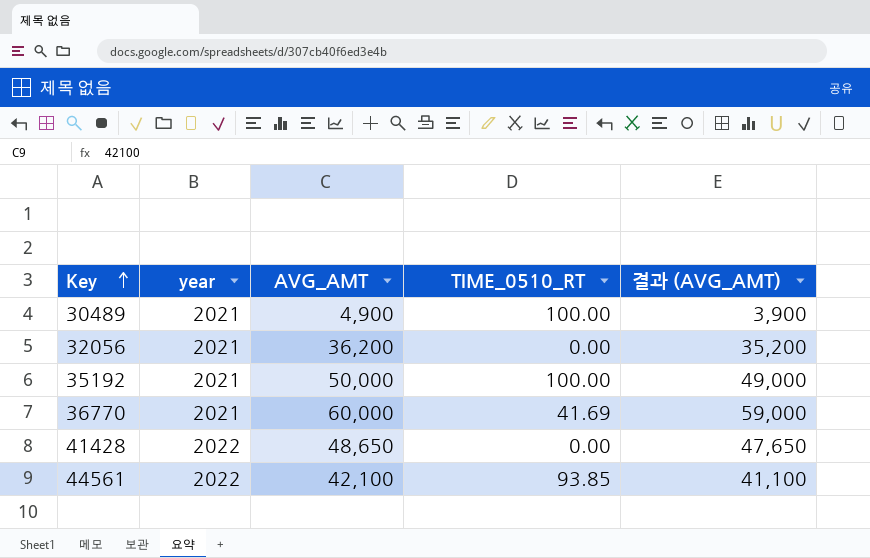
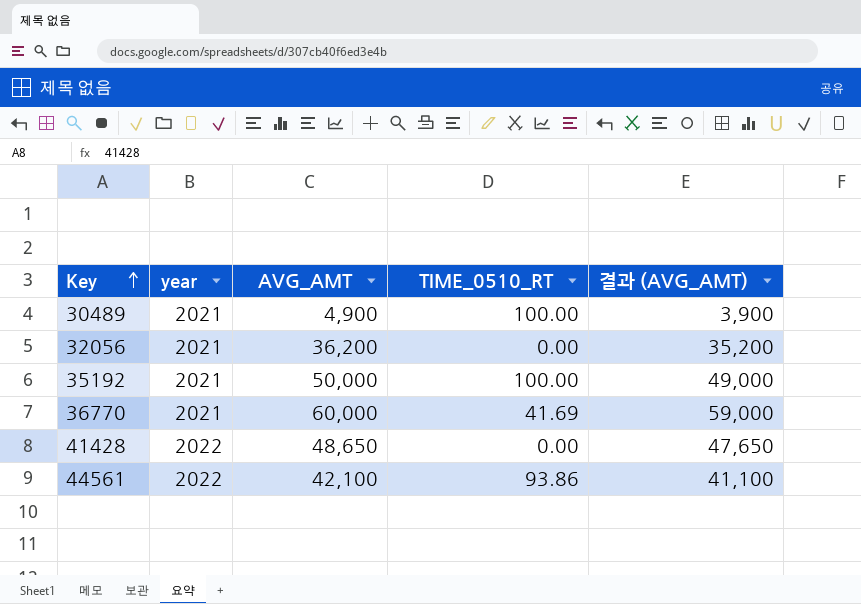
44561 | TIME_0510_RT: 93.85 -> 93.86

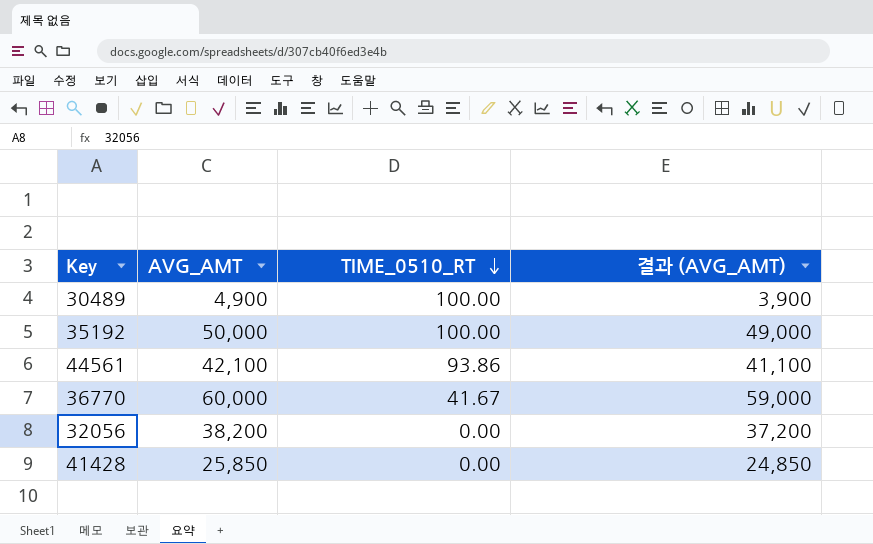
row order: Key ascending -> TIME_0510_RT descending
column year | position: 2 -> none
36770 | TIME_0510_RT: 41.69 -> 41.67
32056 | AVG_AMT: 36,200 -> 38,200
32056 | 결과 (AVG_AMT): 35,200 -> 37,200
41428 | AVG_AMT: 48,650 -> 25,850
41428 | 결과 (AVG_AMT): 47,650 -> 24,850

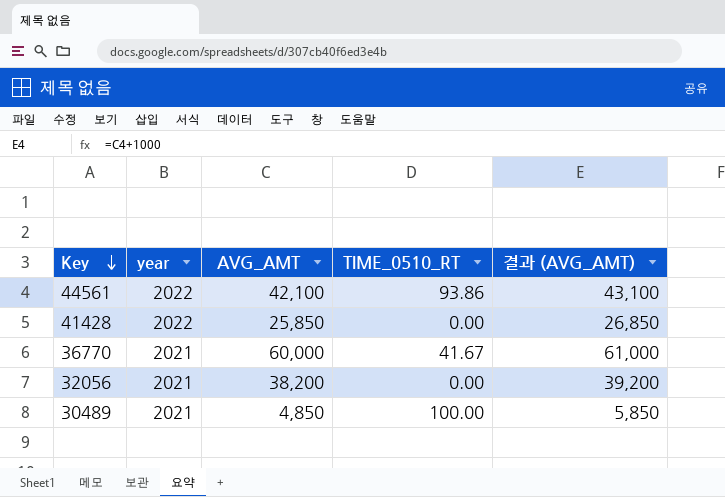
row order: TIME_0510_RT descending -> Key descending
column year | position: none -> 2
column 결과 (AVG_AMT) | formula: [AVG_AMT] - 1000 -> [AVG_AMT] + 1000
row 35192: 50,000 | 100.00 | 49,000 -> none
30489 | AVG_AMT: 4,900 -> 4,850

